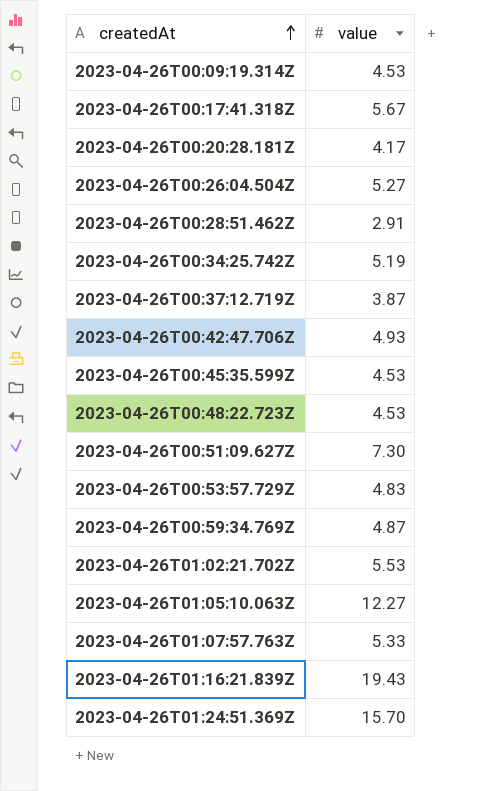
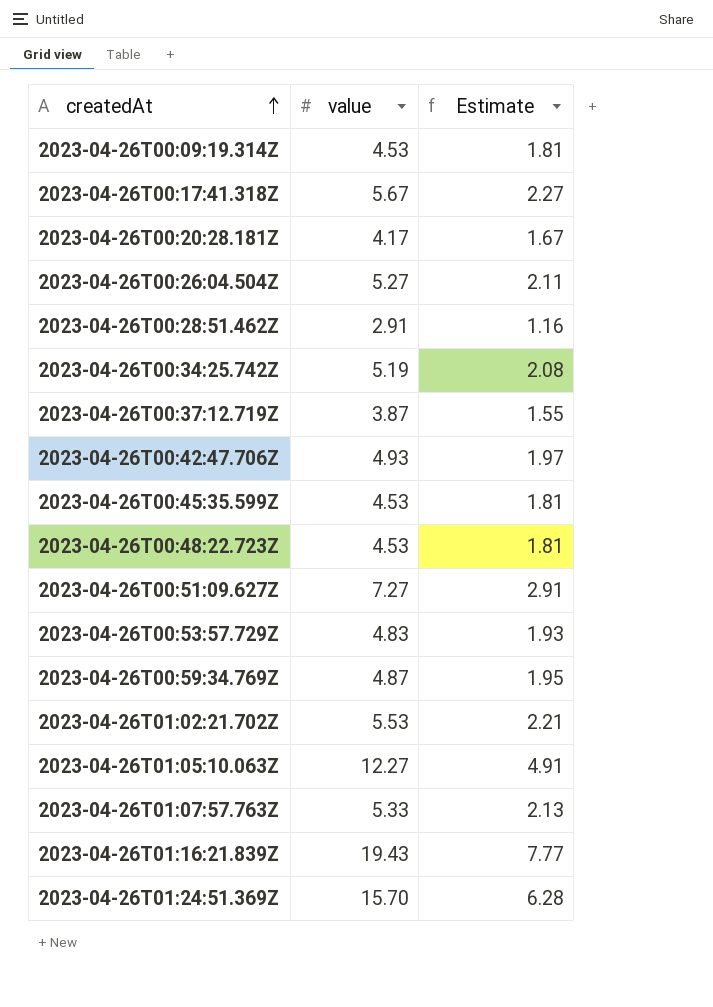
column Estimate | formula: none -> [value] * 0.4
2023-04-26T00:51:09.627Z | value: 7.30 -> 7.27

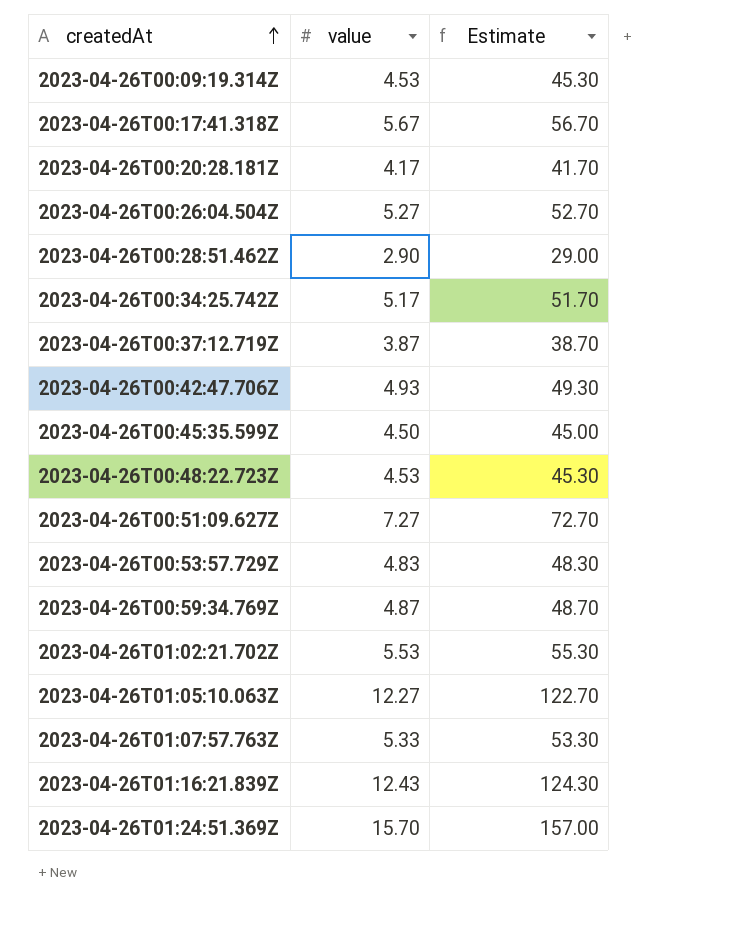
column Estimate | formula: [value] * 0.4 -> [value] * 10
2023-04-26T00:28:51.462Z | value: 2.91 -> 2.90
2023-04-26T00:34:25.742Z | value: 5.19 -> 5.17
2023-04-26T00:45:35.599Z | value: 4.53 -> 4.50
2023-04-26T01:16:21.839Z | value: 19.43 -> 12.43

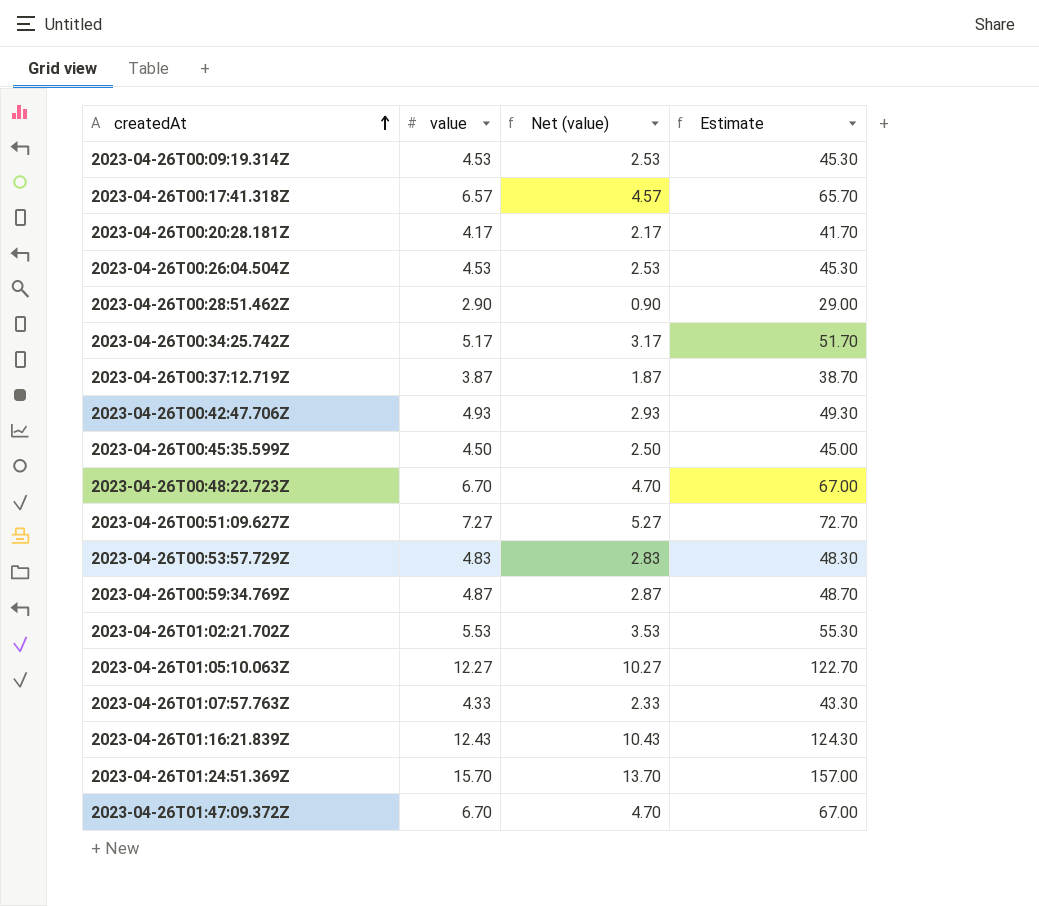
column Net (value) | formula: none -> [value] - 2
2023-04-26T00:17:41.318Z | value: 5.67 -> 6.57
2023-04-26T00:17:41.318Z | Estimate: 56.70 -> 65.70
2023-04-26T00:26:04.504Z | value: 5.27 -> 4.53
2023-04-26T00:26:04.504Z | Estimate: 52.70 -> 45.30
2023-04-26T00:48:22.723Z | value: 4.53 -> 6.70
2023-04-26T00:48:22.723Z | Estimate: 45.30 -> 67.00
2023-04-26T01:07:57.763Z | value: 5.33 -> 4.33
2023-04-26T01:07:57.763Z | Estimate: 53.30 -> 43.30
row 2023-04-26T01:47:09.372Z: none -> 6.70 | 4.70 | 67.00

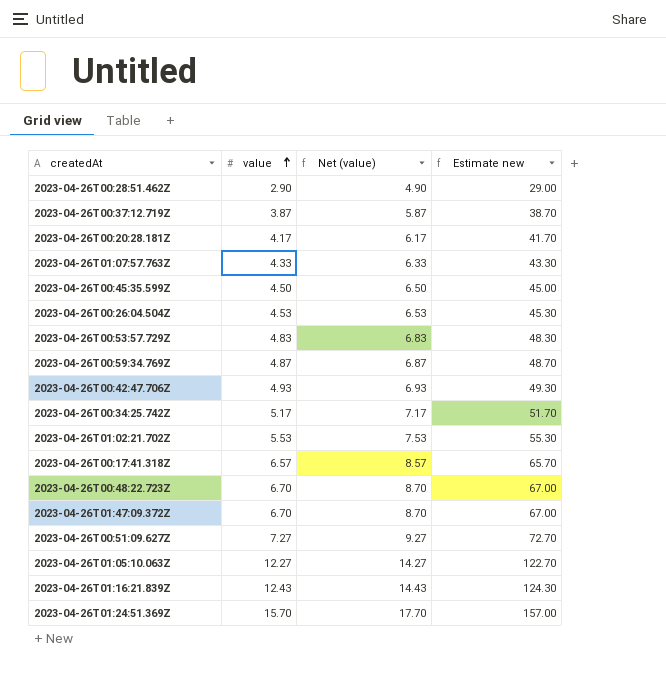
row order: createdAt ascending -> value ascending
column Net (value) | formula: [value] - 2 -> [value] + 2
column name: Estimate -> Estimate new
row 2023-04-26T00:09:19.314Z: 4.53 | 2.53 | 45.30 -> none

